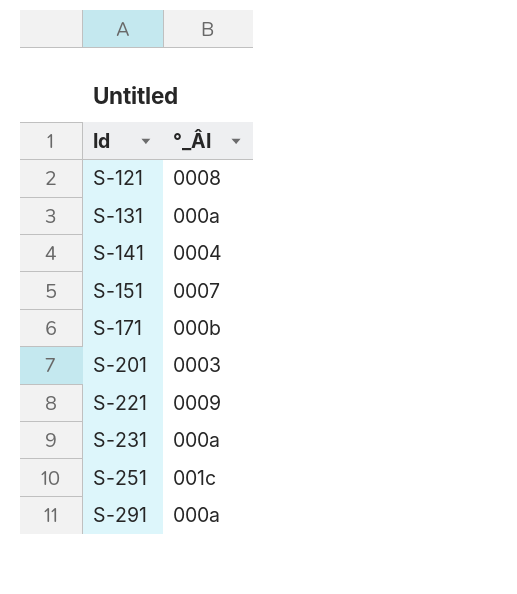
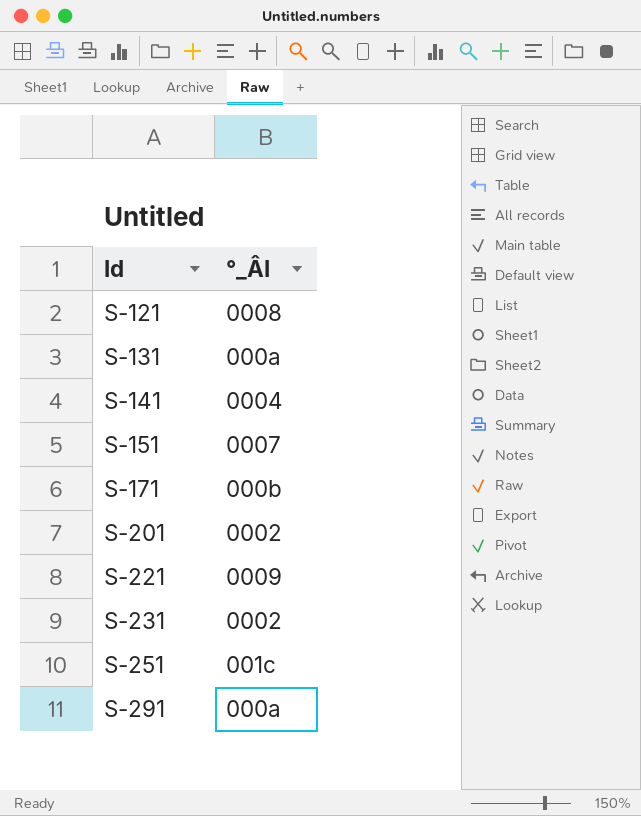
S-201 | °_ÂI: 0003 -> 0002
S-231 | °_ÂI: 000a -> 0002

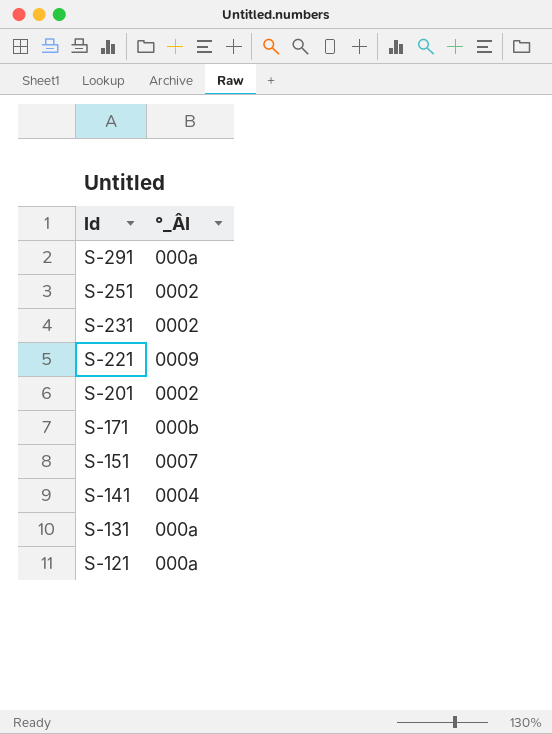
row order: Id ascending -> Id descending
S-251 | °_ÂI: 001c -> 0002
S-121 | °_ÂI: 0008 -> 000a

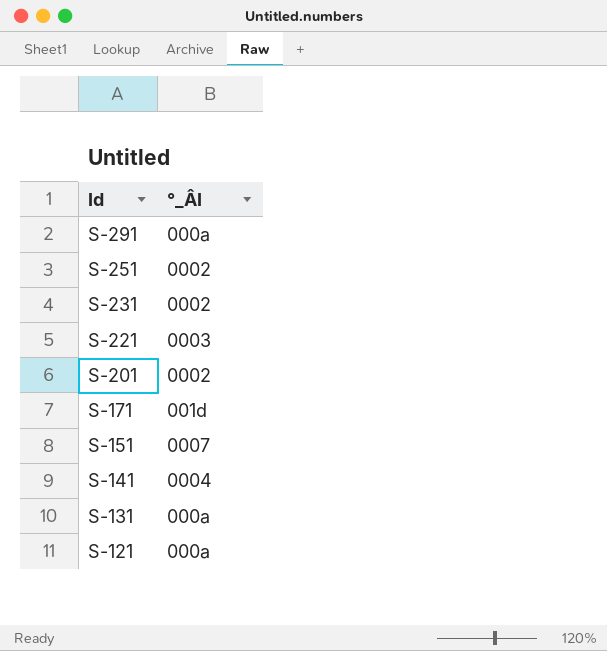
S-221 | °_ÂI: 0009 -> 0003
S-171 | °_ÂI: 000b -> 001d

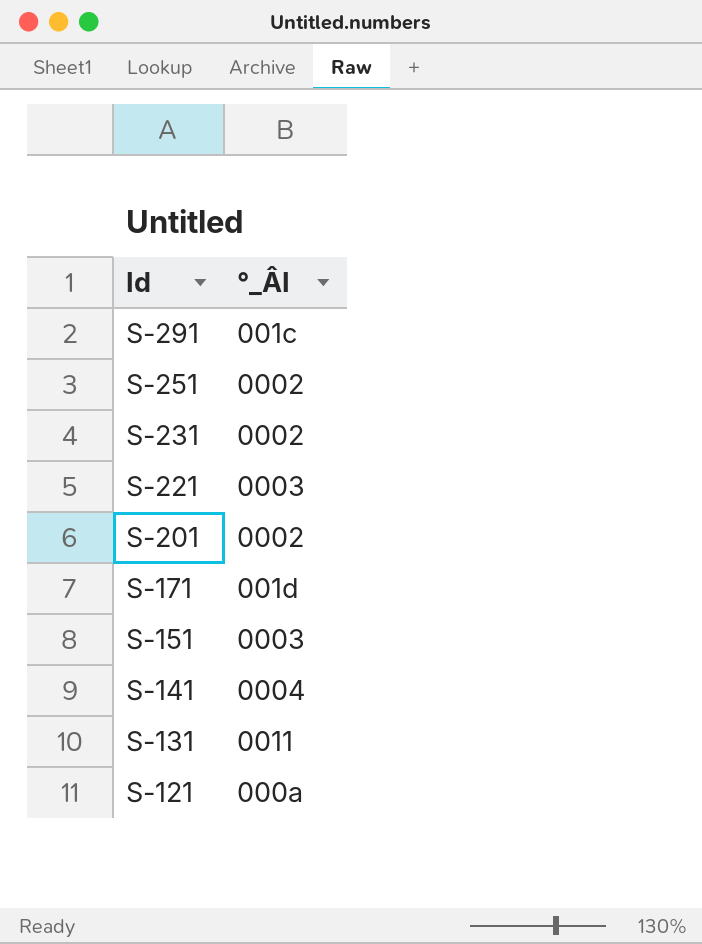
S-291 | °_ÂI: 000a -> 001c
S-151 | °_ÂI: 0007 -> 0003
S-131 | °_ÂI: 000a -> 0011

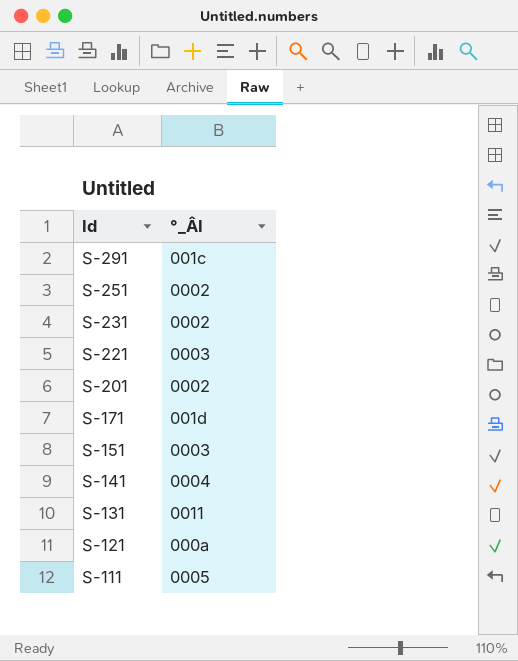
row S-111: none -> 0005

